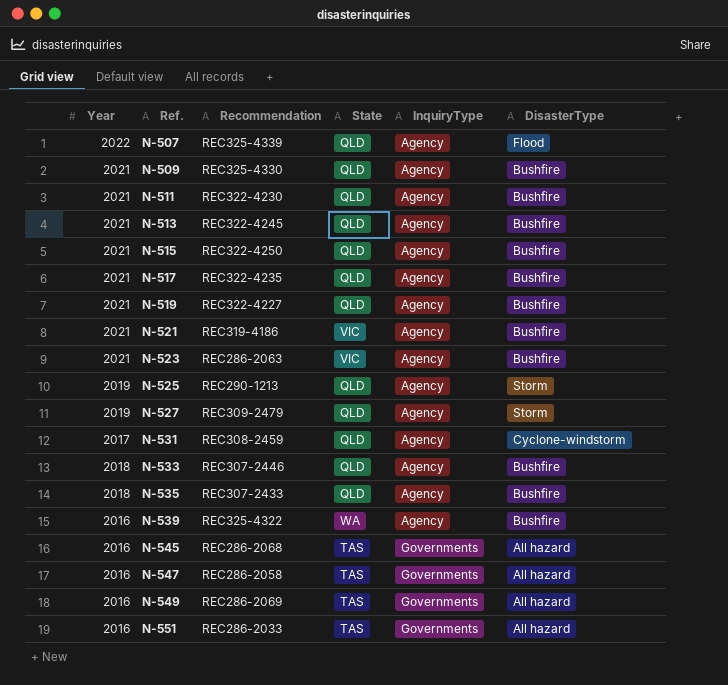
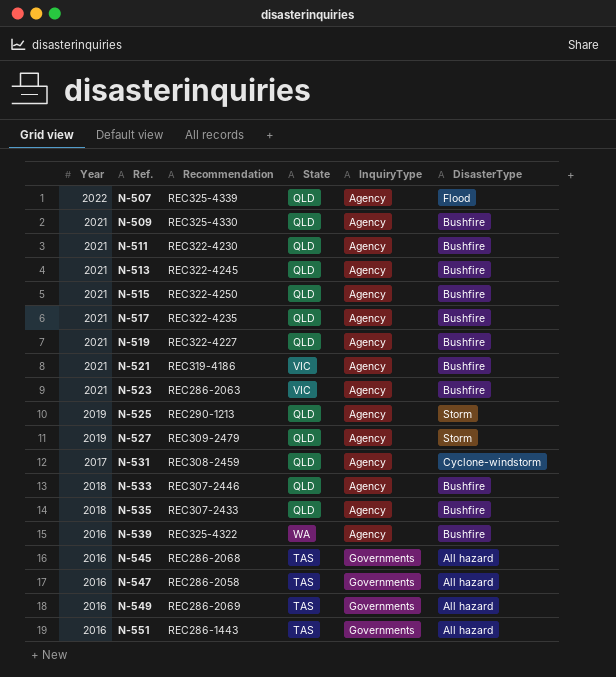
N-551 | Recommendation: REC286-2033 -> REC286-1443

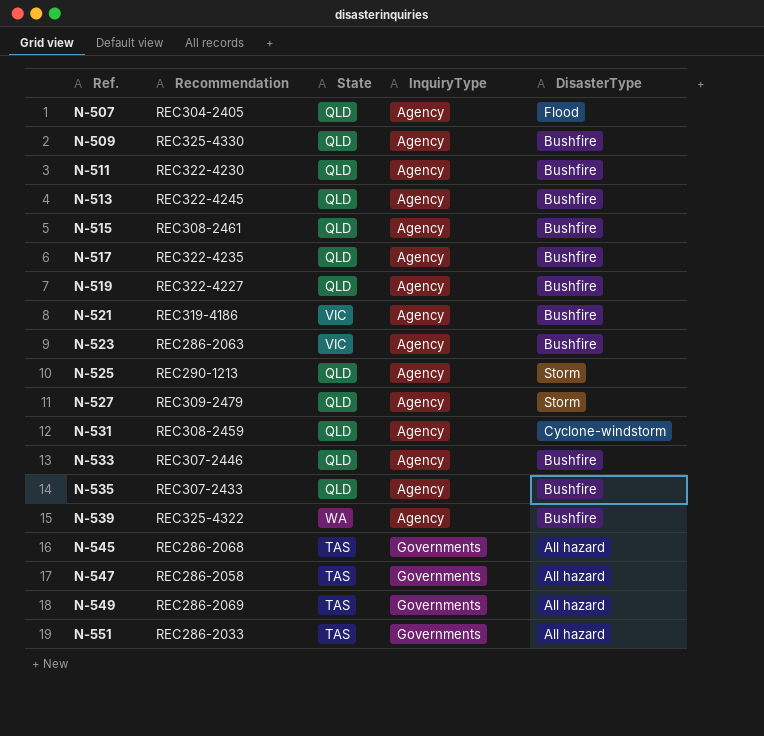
column Year | position: 1 -> none
N-507 | Recommendation: REC325-4339 -> REC304-2405
N-515 | Recommendation: REC322-4250 -> REC308-2461
N-551 | Recommendation: REC286-1443 -> REC286-2033

